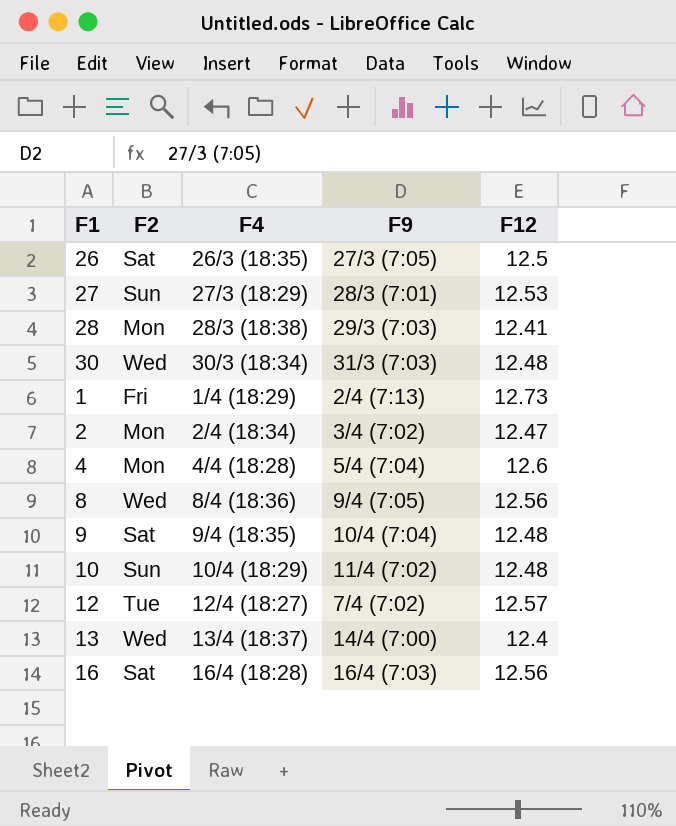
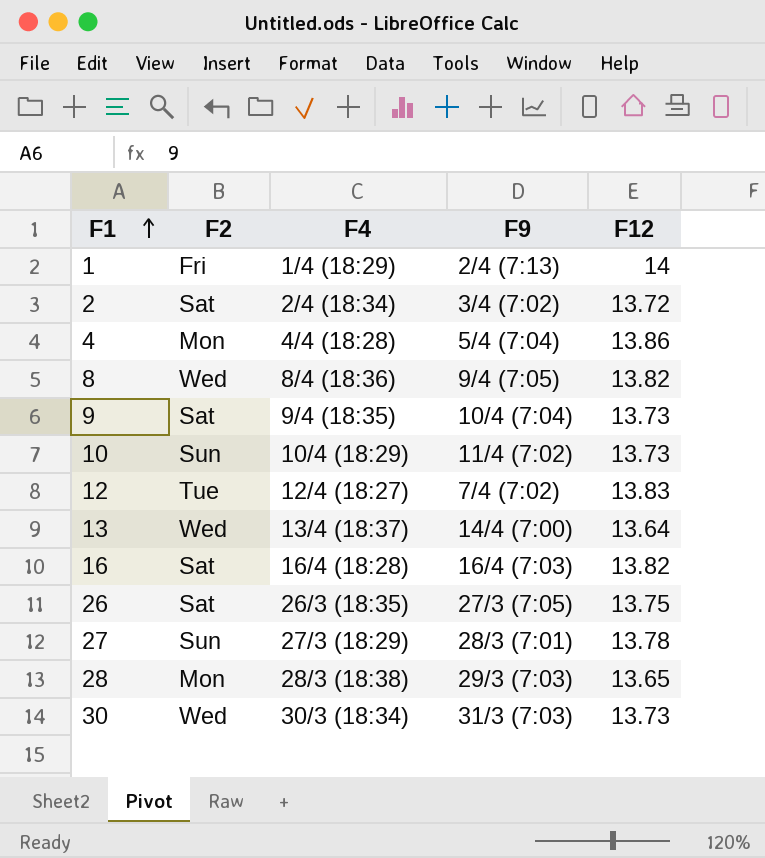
row order: none -> F1 ascending
1 | F12: 12.73 -> 14
2 | F2: Mon -> Sat
2 | F12: 12.47 -> 13.72
4 | F12: 12.6 -> 13.86
8 | F12: 12.56 -> 13.82
9 | F12: 12.48 -> 13.73
10 | F12: 12.48 -> 13.73
12 | F12: 12.57 -> 13.83
13 | F12: 12.4 -> 13.64
16 | F12: 12.56 -> 13.82
26 | F12: 12.5 -> 13.75
27 | F12: 12.53 -> 13.78
28 | F12: 12.41 -> 13.65
30 | F12: 12.48 -> 13.73

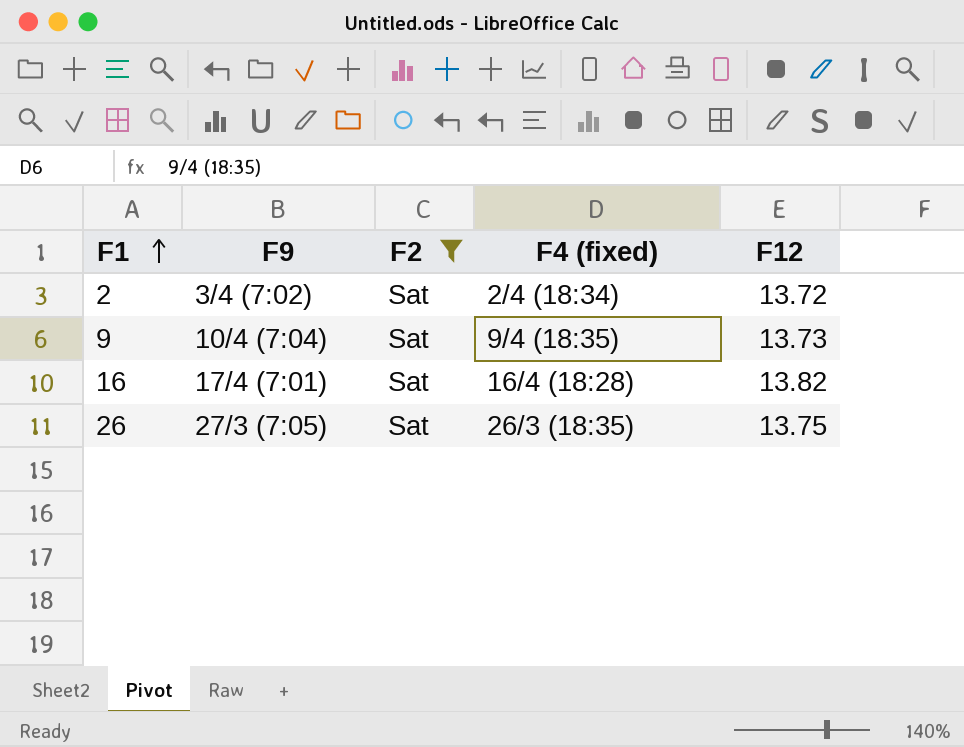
filter: none -> F2 = Sat
column F9 | position: 4 -> 2
column name: F4 -> F4 (fixed)
16 | F9: 16/4 (7:03) -> 17/4 (7:01)

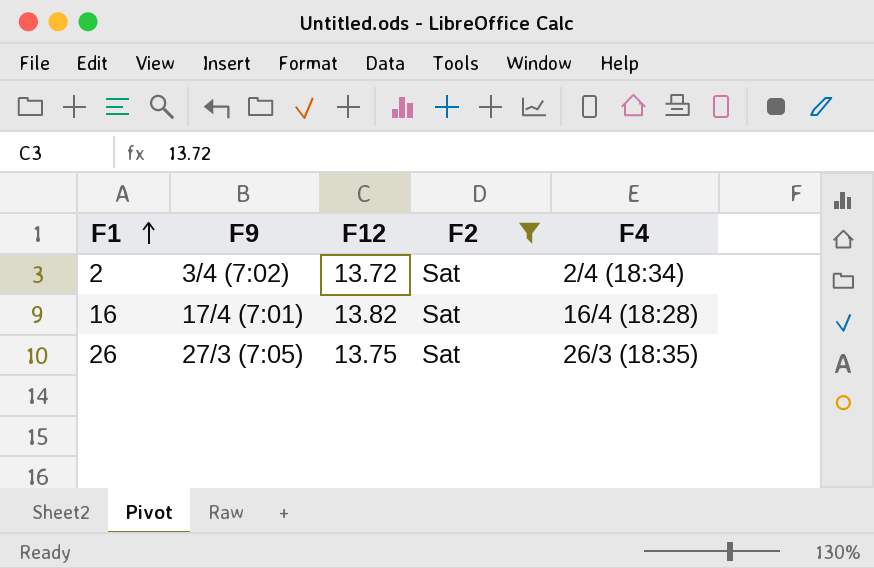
column F12 | position: 5 -> 3
column name: F4 (fixed) -> F4
row 9: 10/4 (7:04) | Sat | 9/4 (18:35) | 13.73 -> none

